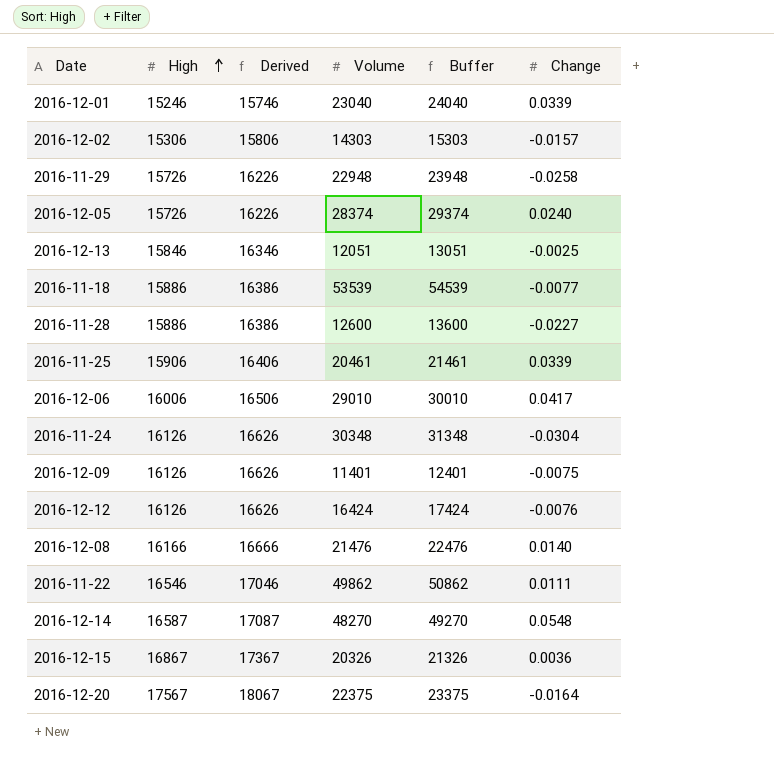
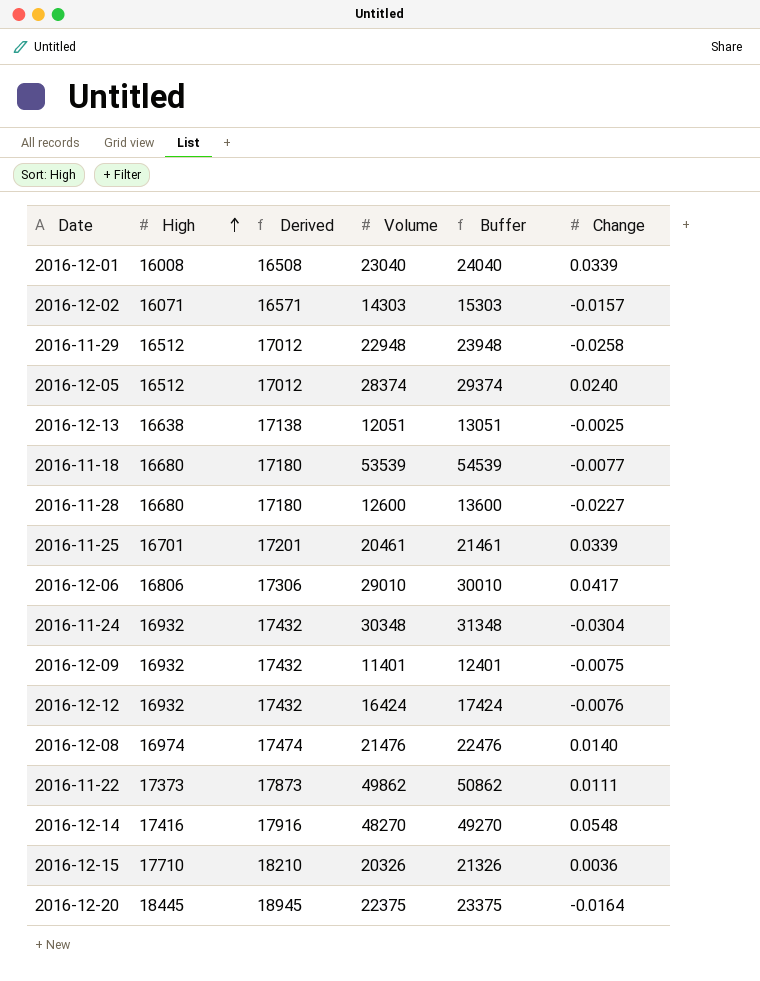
2016-12-01 | High: 15246 -> 16008
2016-12-01 | Derived: 15746 -> 16508
2016-12-02 | High: 15306 -> 16071
2016-12-02 | Derived: 15806 -> 16571
2016-11-29 | High: 15726 -> 16512
2016-11-29 | Derived: 16226 -> 17012
2016-12-05 | High: 15726 -> 16512
2016-12-05 | Derived: 16226 -> 17012
2016-12-13 | High: 15846 -> 16638
2016-12-13 | Derived: 16346 -> 17138
2016-11-18 | High: 15886 -> 16680
2016-11-18 | Derived: 16386 -> 17180
2016-11-28 | High: 15886 -> 16680
2016-11-28 | Derived: 16386 -> 17180
2016-11-25 | High: 15906 -> 16701
2016-11-25 | Derived: 16406 -> 17201
2016-12-06 | High: 16006 -> 16806
2016-12-06 | Derived: 16506 -> 17306
2016-11-24 | High: 16126 -> 16932
2016-11-24 | Derived: 16626 -> 17432
2016-12-09 | High: 16126 -> 16932
2016-12-09 | Derived: 16626 -> 17432
2016-12-12 | High: 16126 -> 16932
2016-12-12 | Derived: 16626 -> 17432
2016-12-08 | High: 16166 -> 16974
2016-12-08 | Derived: 16666 -> 17474
2016-11-22 | High: 16546 -> 17373
2016-11-22 | Derived: 17046 -> 17873
2016-12-14 | High: 16587 -> 17416
2016-12-14 | Derived: 17087 -> 17916
2016-12-15 | High: 16867 -> 17710
2016-12-15 | Derived: 17367 -> 18210
2016-12-20 | High: 17567 -> 18445
2016-12-20 | Derived: 18067 -> 18945

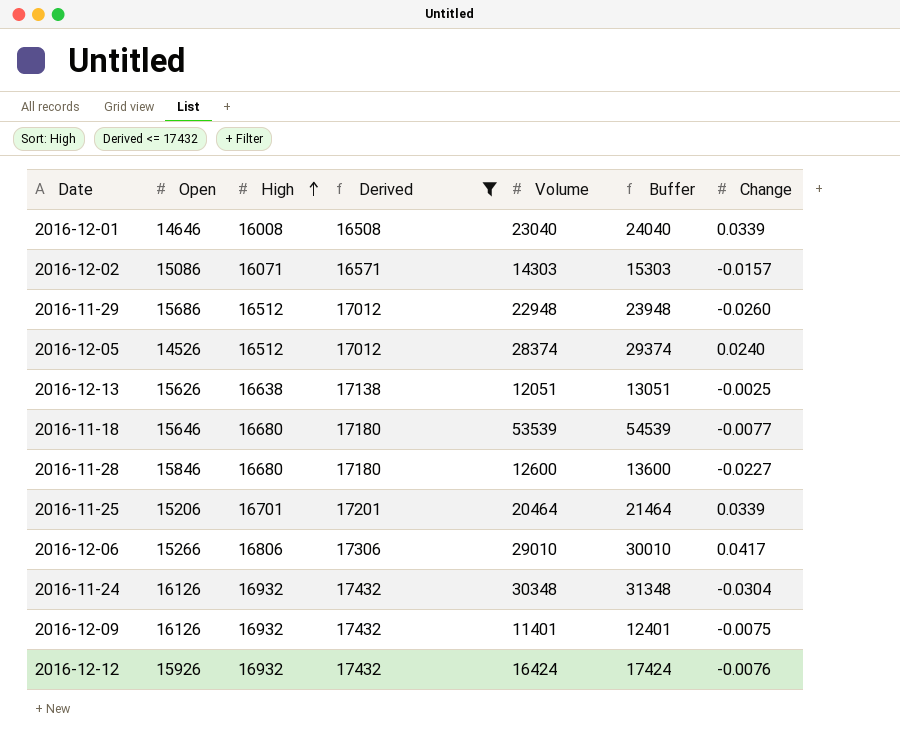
filter: none -> Derived <= 17432
column Open | position: none -> 2
2016-11-29 | Change: -0.0258 -> -0.0260
2016-11-25 | Volume: 20461 -> 20464
2016-11-25 | Buffer: 21461 -> 21464

